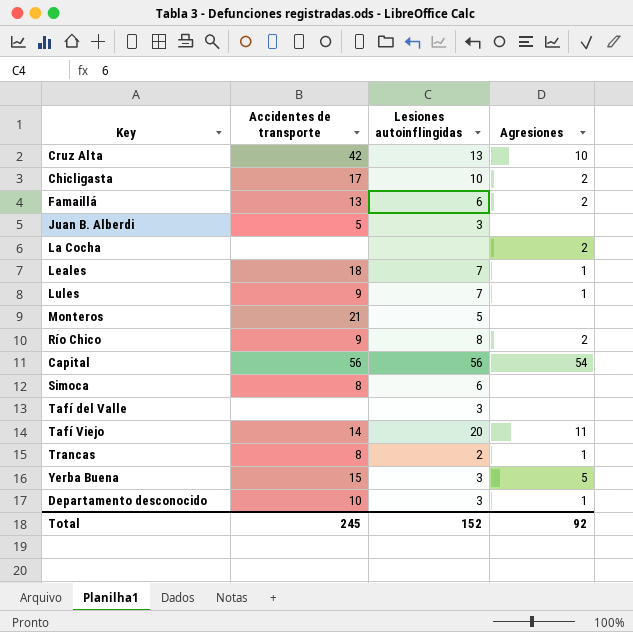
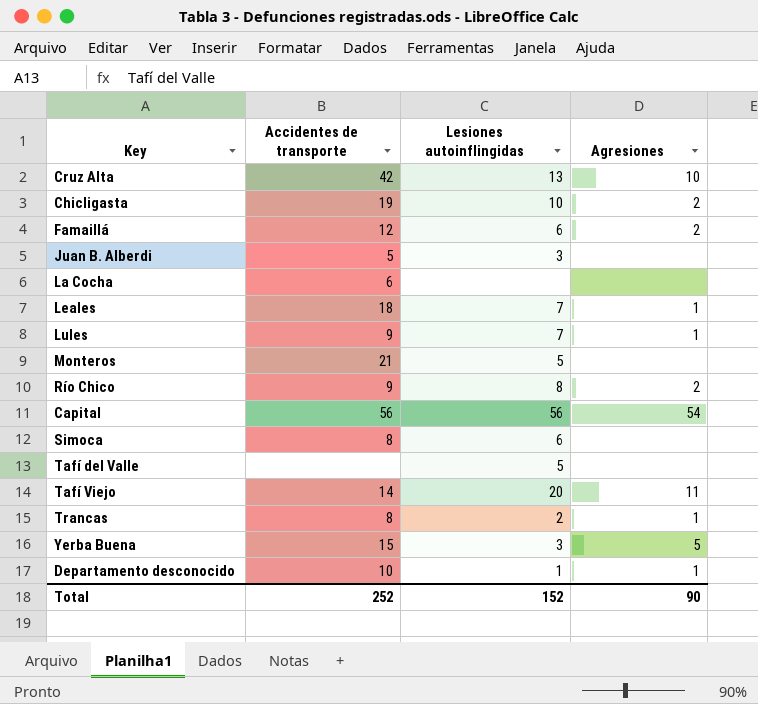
Chicligasta | Accidentes de transporte: 17 -> 19
Famaillá | Accidentes de transporte: 13 -> 12
La Cocha | Accidentes de transporte: none -> 6
La Cocha | Agresiones: 2 -> none
Tafí del Valle | Lesiones autoinflingidas: 3 -> 5
Departamento desconocido | Lesiones autoinflingidas: 3 -> 1
Total | Accidentes de transporte: 245 -> 252
Total | Agresiones: 92 -> 90

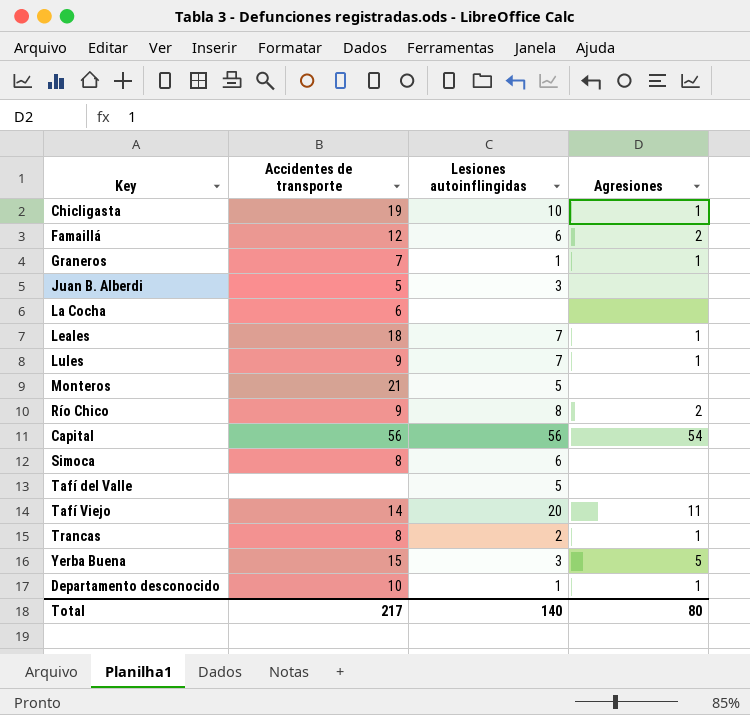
row Cruz Alta: 42 | 13 | 10 -> none
Chicligasta | Agresiones: 2 -> 1
row Graneros: none -> 7 | 1 | 1
Total | Accidentes de transporte: 252 -> 217
Total | Lesiones autoinflingidas: 152 -> 140
Total | Agresiones: 90 -> 80

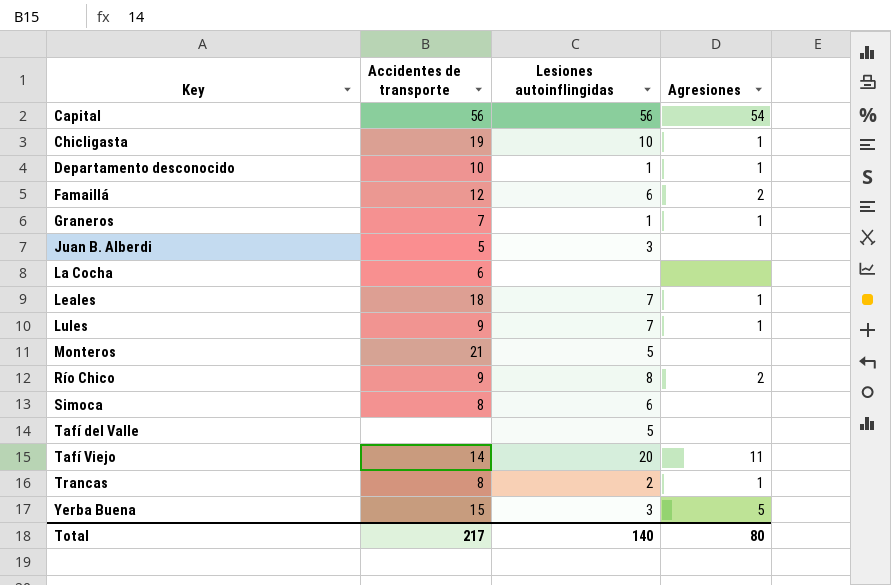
row order: none -> Key ascending

